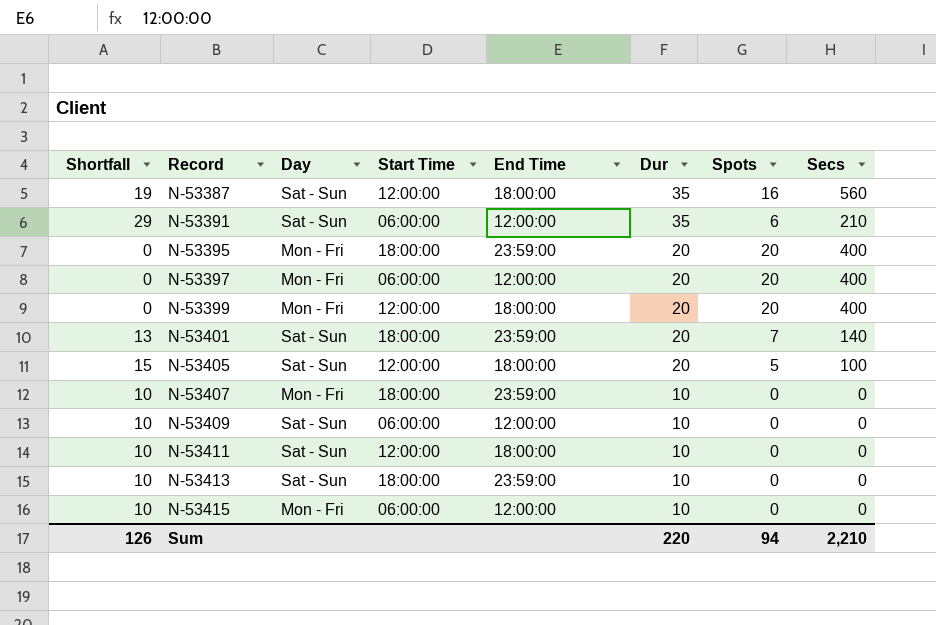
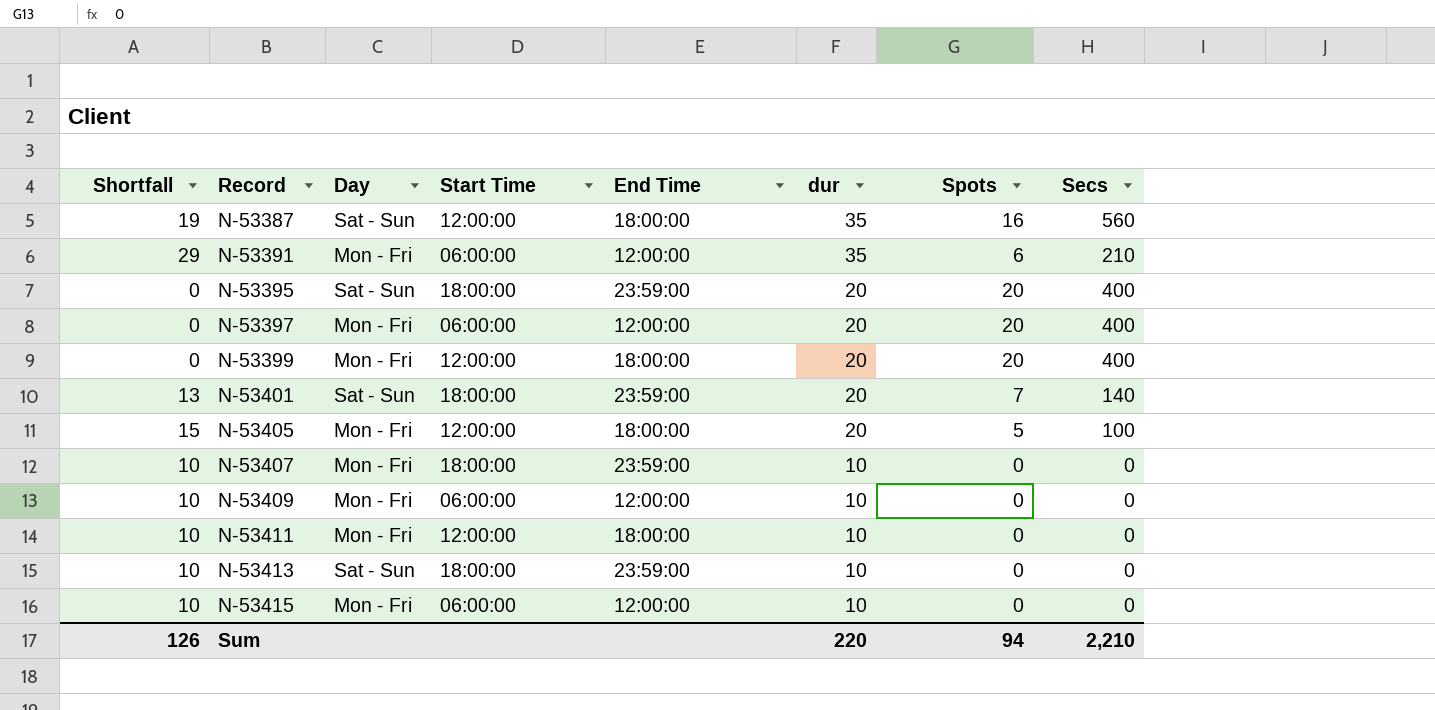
column name: Dur -> dur
N-53391 | Day: Sat - Sun -> Mon - Fri
N-53395 | Day: Mon - Fri -> Sat - Sun
N-53405 | Day: Sat - Sun -> Mon - Fri
N-53409 | Day: Sat - Sun -> Mon - Fri
N-53411 | Day: Sat - Sun -> Mon - Fri

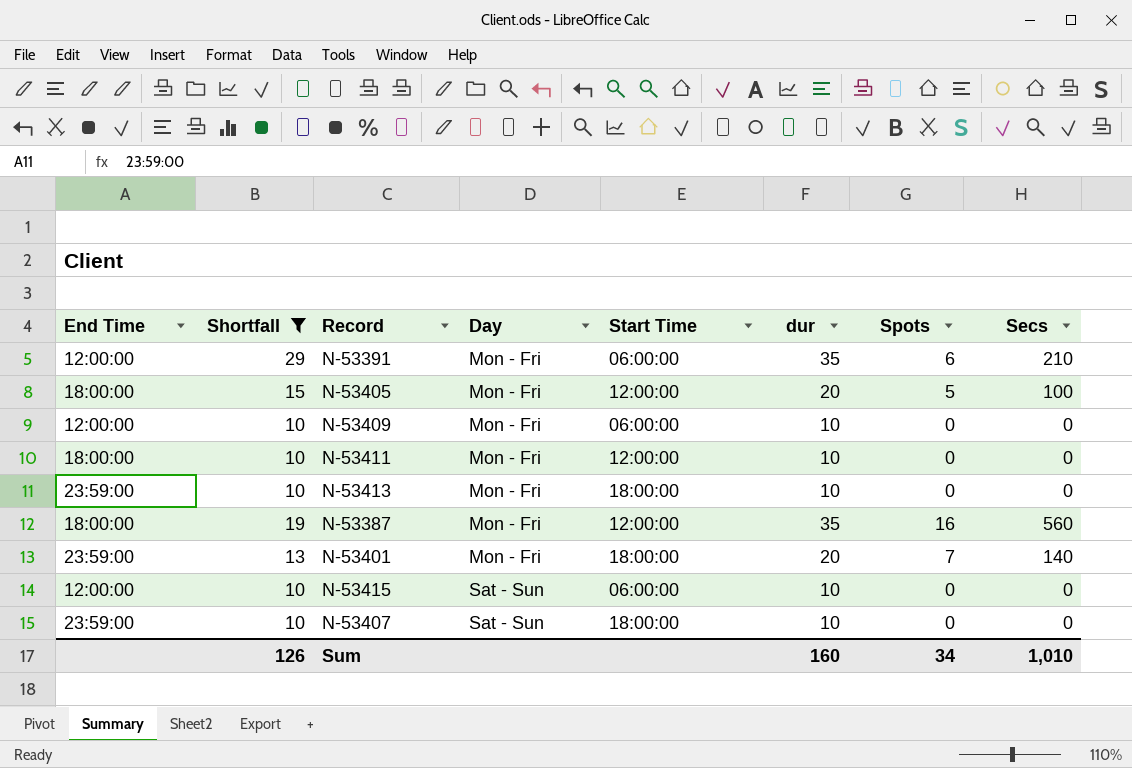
filter: none -> Shortfall != 0
row order: Record ascending -> Day ascending
column End Time | position: 5 -> 1
N-53413 | Day: Sat - Sun -> Mon - Fri
N-53387 | Day: Sat - Sun -> Mon - Fri
N-53401 | Day: Sat - Sun -> Mon - Fri
N-53415 | Day: Mon - Fri -> Sat - Sun
N-53407 | Day: Mon - Fri -> Sat - Sun
Sum | dur: 220 -> 160
Sum | Spots: 94 -> 34
Sum | Secs: 2,210 -> 1,010

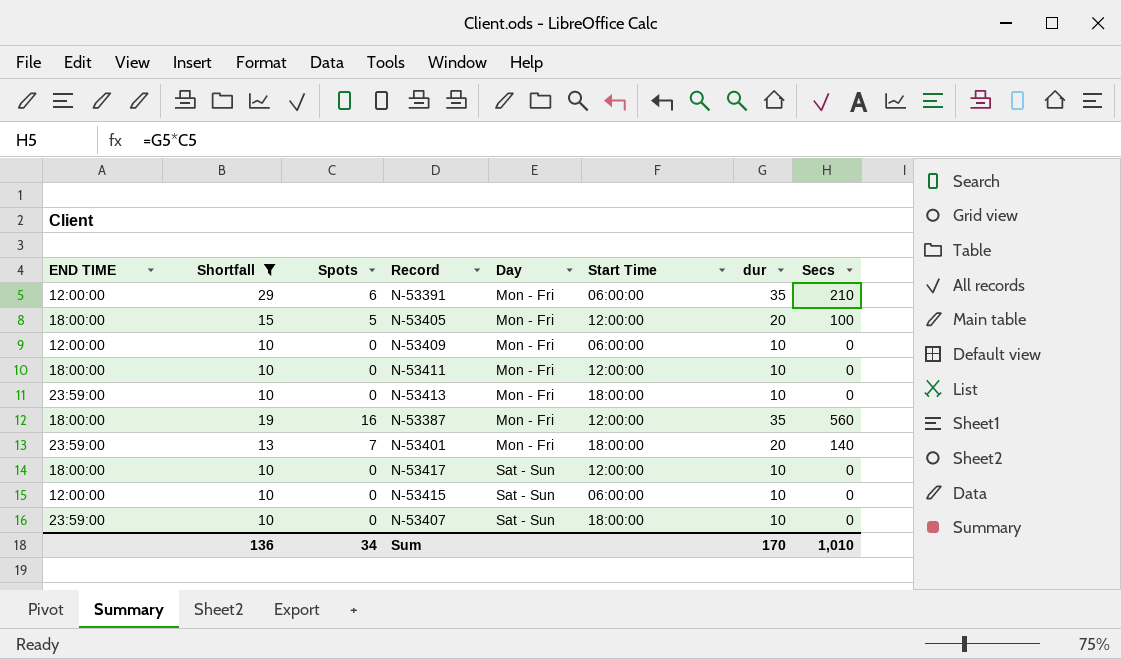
column name: End Time -> END TIME
column Spots | position: 7 -> 3
row N-53417: none -> 18:00:00 | 10 | 0 | Sat - Sun | 12:00:00 | 10 | 0
Sum | Shortfall: 126 -> 136
Sum | dur: 160 -> 170

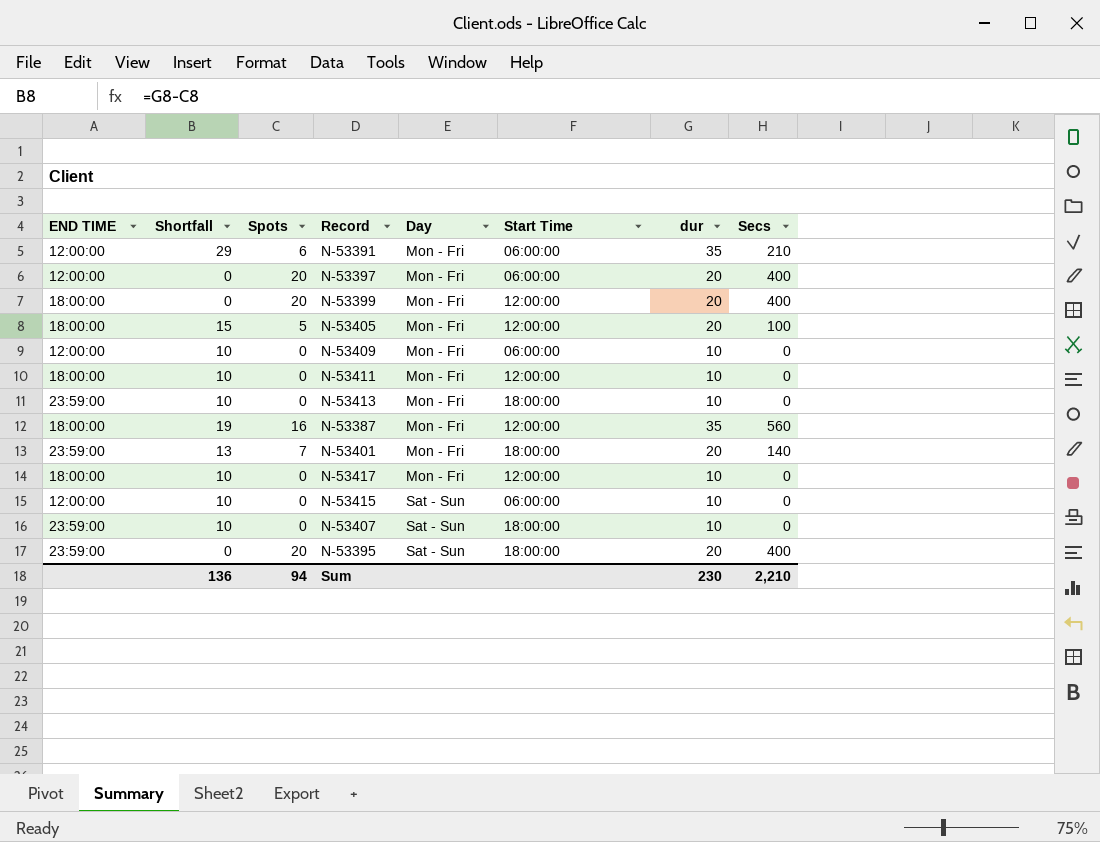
filter: Shortfall != 0 -> none
N-53417 | Day: Sat - Sun -> Mon - Fri
Sum | Spots: 34 -> 94
Sum | dur: 170 -> 230
Sum | Secs: 1,010 -> 2,210

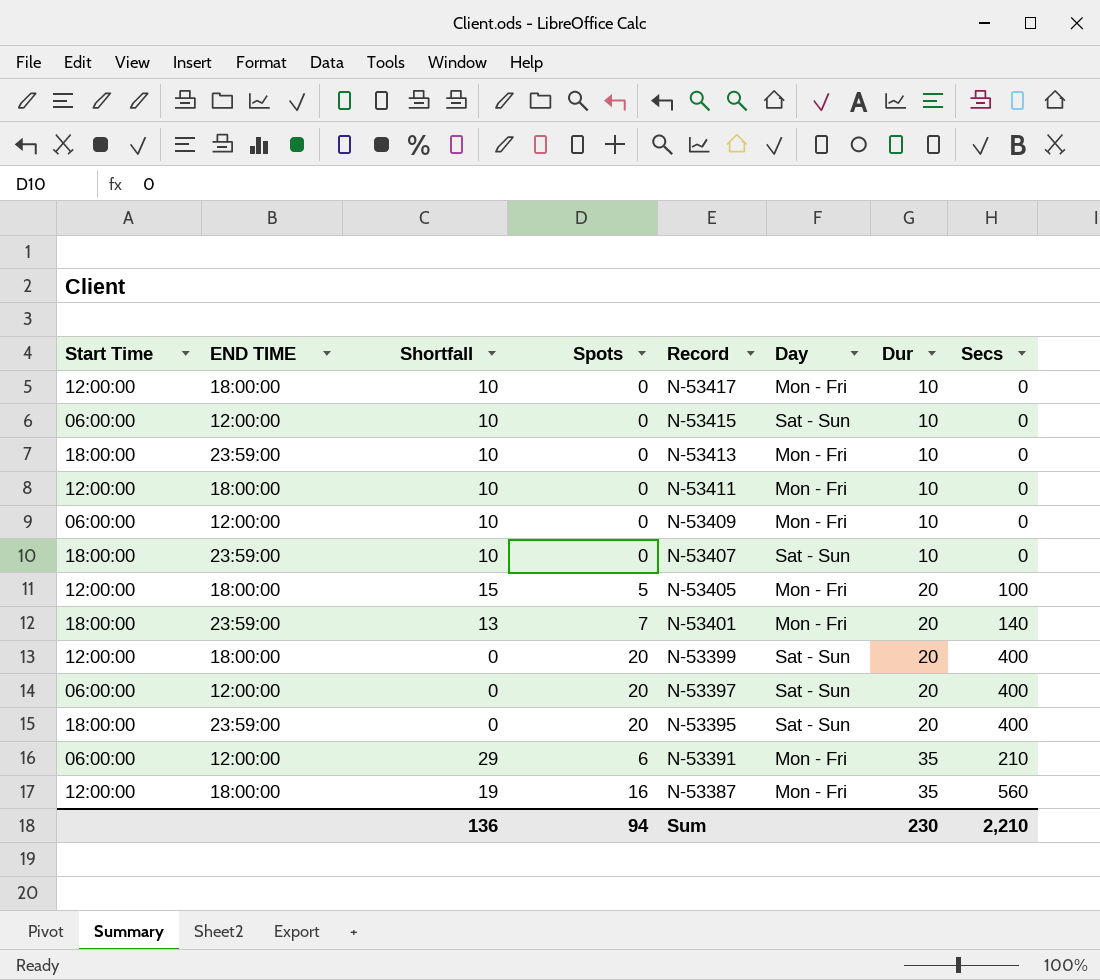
row order: Day ascending -> Record descending
column Start Time | position: 6 -> 1
column name: dur -> Dur
N-53399 | Day: Mon - Fri -> Sat - Sun
N-53397 | Day: Mon - Fri -> Sat - Sun

